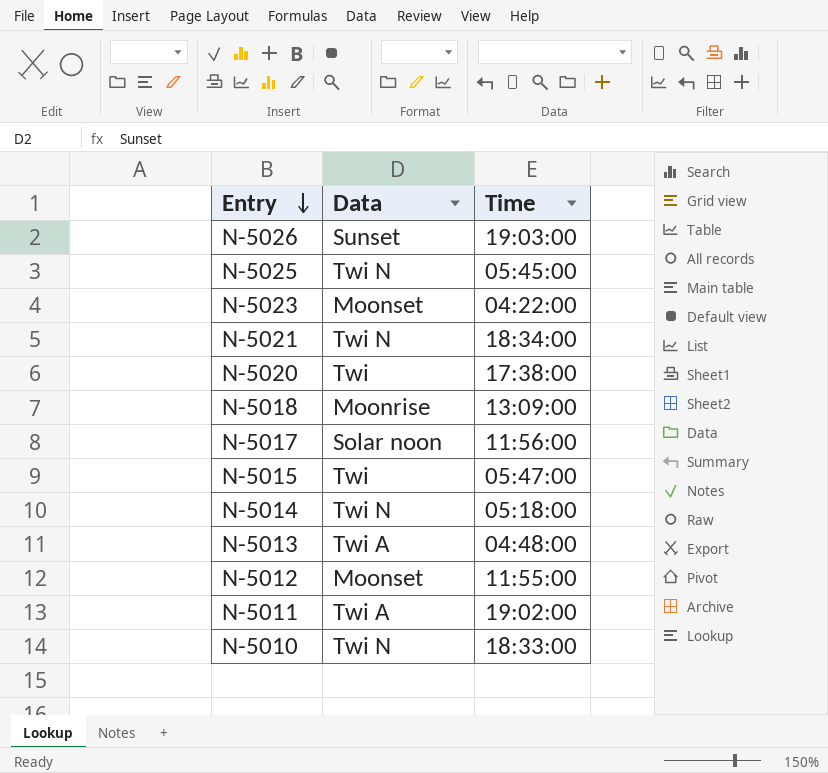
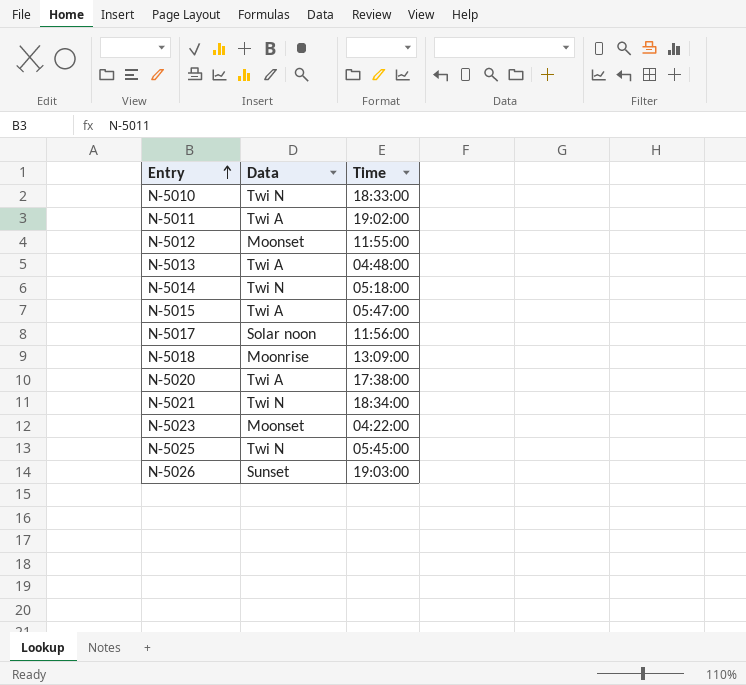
row order: Entry descending -> Entry ascending
N-5015 | Data: Twi -> Twi A
N-5020 | Data: Twi -> Twi A

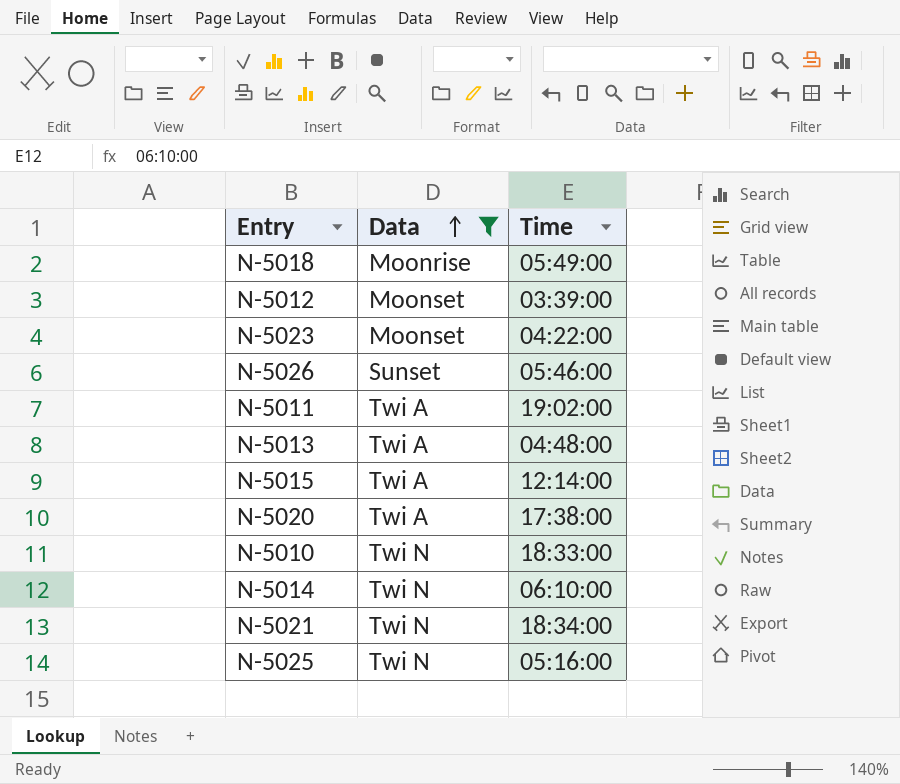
filter: none -> Data != Solar noon
row order: Entry ascending -> Data ascending
N-5018 | Time: 13:09:00 -> 05:49:00
N-5012 | Time: 11:55:00 -> 03:39:00
N-5026 | Time: 19:03:00 -> 05:46:00
N-5015 | Time: 05:47:00 -> 12:14:00
N-5014 | Time: 05:18:00 -> 06:10:00
N-5025 | Time: 05:45:00 -> 05:16:00

